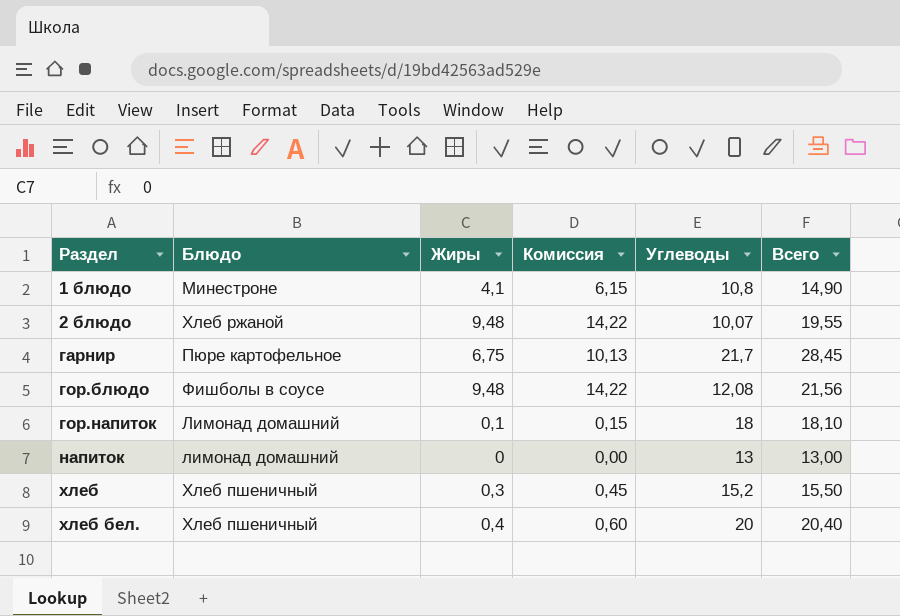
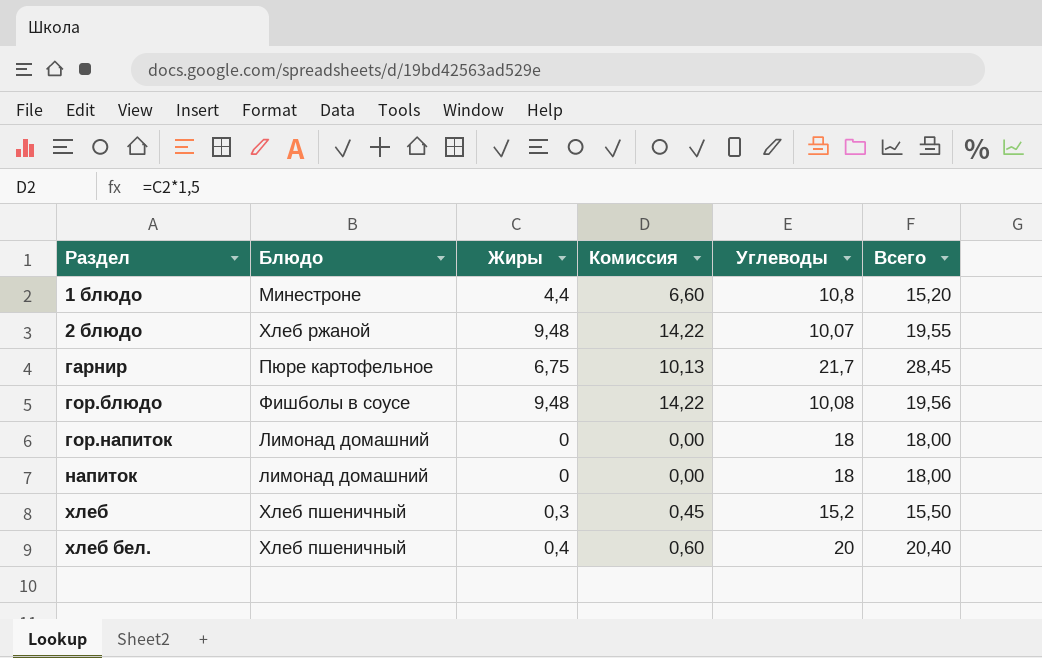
1 блюдо | Жиры: 4,1 -> 4,4
1 блюдо | Комиссия: 6,15 -> 6,60
1 блюдо | Всего: 14,90 -> 15,20
гор.блюдо | Углеводы: 12,08 -> 10,08
гор.блюдо | Всего: 21,56 -> 19,56
гор.напиток | Жиры: 0,1 -> 0
гор.напиток | Комиссия: 0,15 -> 0,00
гор.напиток | Всего: 18,10 -> 18,00
напиток | Углеводы: 13 -> 18
напиток | Всего: 13,00 -> 18,00

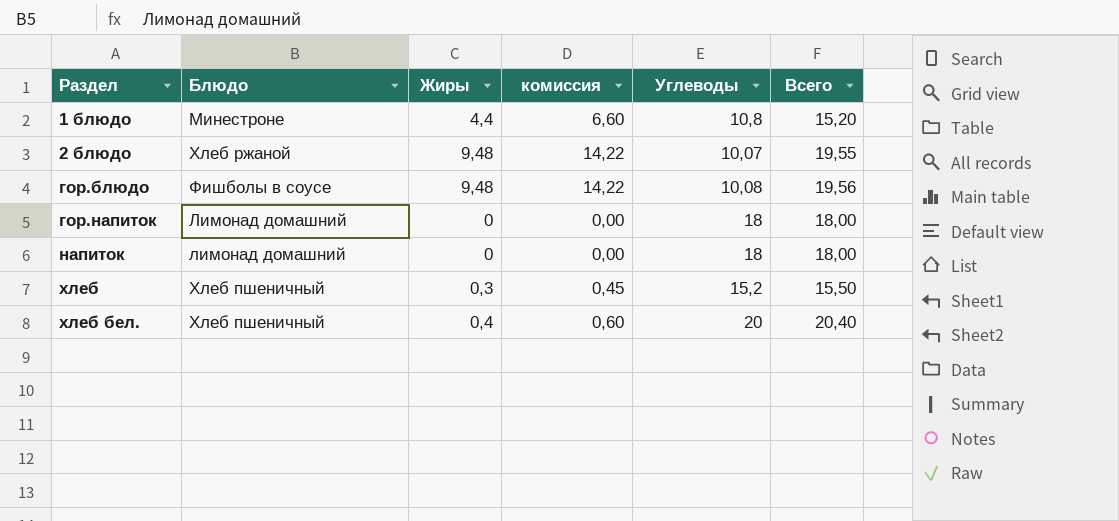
column name: Комиссия -> комиссия
row гарнир: Пюре картофельное | 6,75 | 10,13 | 21,7 | 28,45 -> none

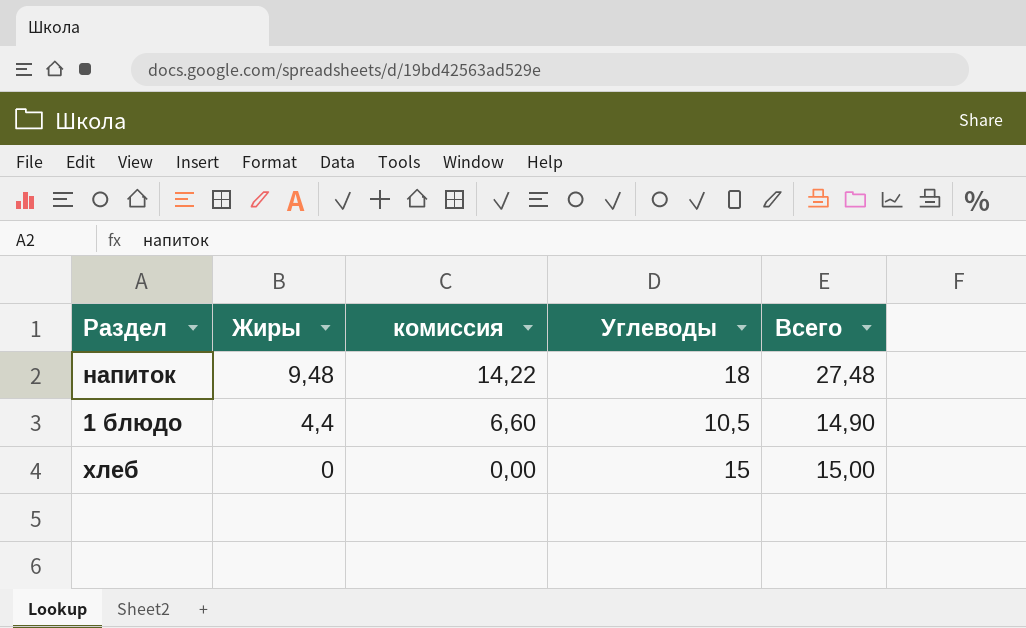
row order: Раздел ascending -> Жиры descending
column Блюдо | position: 2 -> none
row 2 блюдо: Хлеб ржаной | 9,48 | 14,22 | 10,07 | 19,55 -> none
row гор.блюдо: Фишболы в соусе | 9,48 | 14,22 | 10,08 | 19,56 -> none
row гор.напиток: Лимонад домашний | 0 | 0,00 | 18 | 18,00 -> none
row хлеб бел.: Хлеб пшеничный | 0,4 | 0,60 | 20 | 20,40 -> none
напиток | Жиры: 0 -> 9,48
напиток | комиссия: 0,00 -> 14,22
напиток | Всего: 18,00 -> 27,48
1 блюдо | Углеводы: 10,8 -> 10,5
1 блюдо | Всего: 15,20 -> 14,90
хлеб | Жиры: 0,3 -> 0
хлеб | комиссия: 0,45 -> 0,00
хлеб | Углеводы: 15,2 -> 15
хлеб | Всего: 15,50 -> 15,00

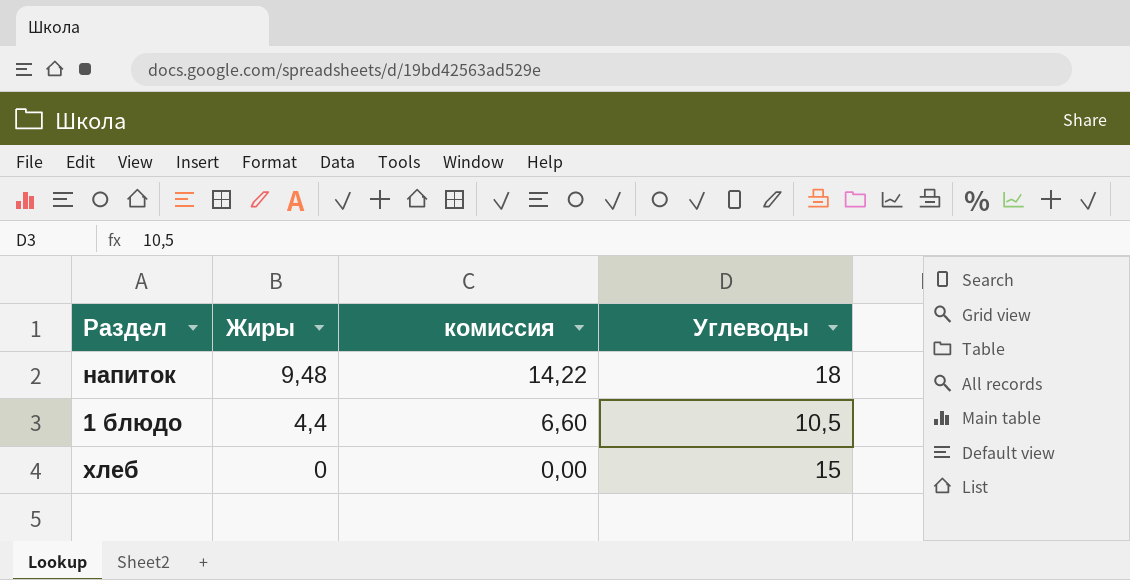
column Всего | formula: [Жиры] + [Углеводы] -> none

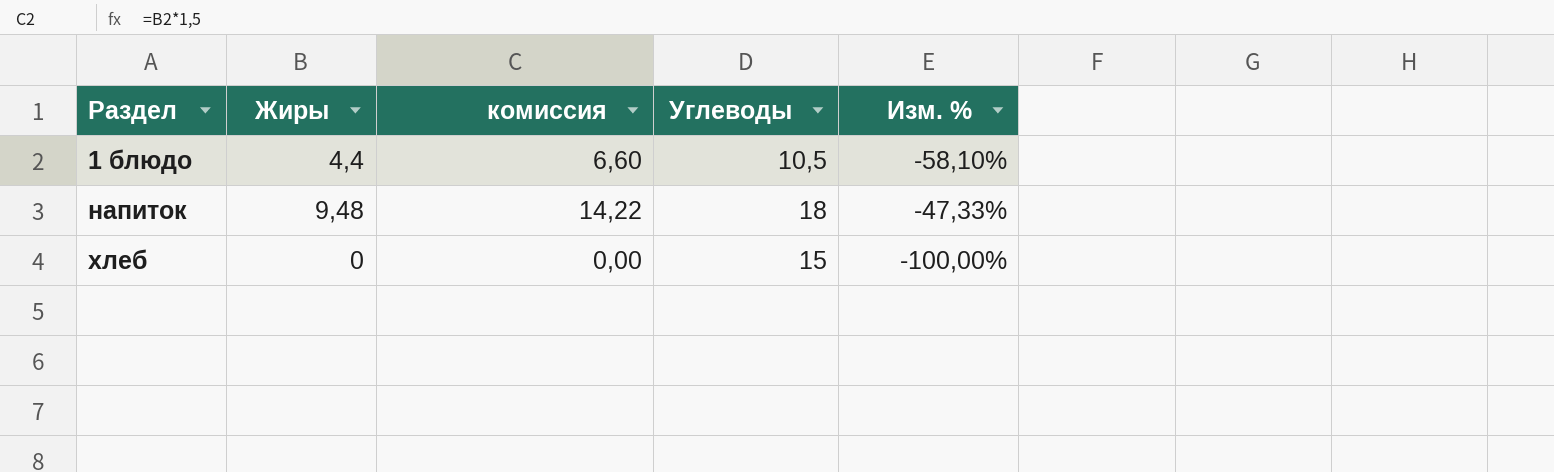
row order: Жиры descending -> Раздел ascending
column Изм. % | formula: none -> ([Жиры] - [Углеводы]) / [Углеводы]

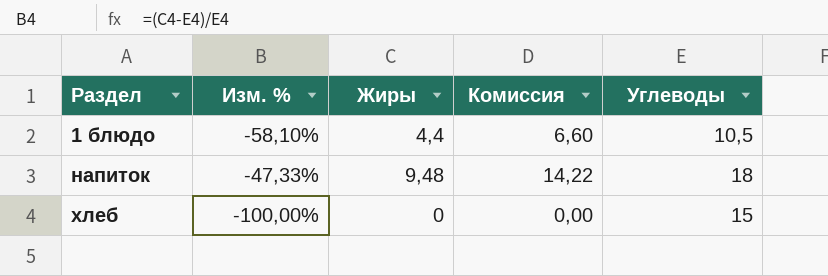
column Изм. % | position: 5 -> 2
column name: комиссия -> Комиссия

